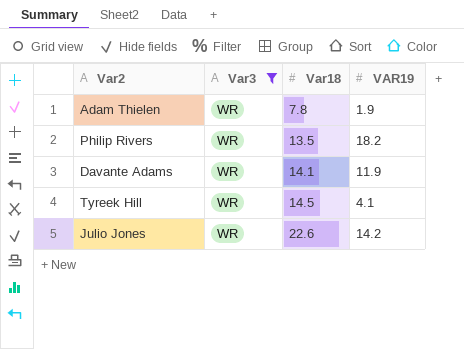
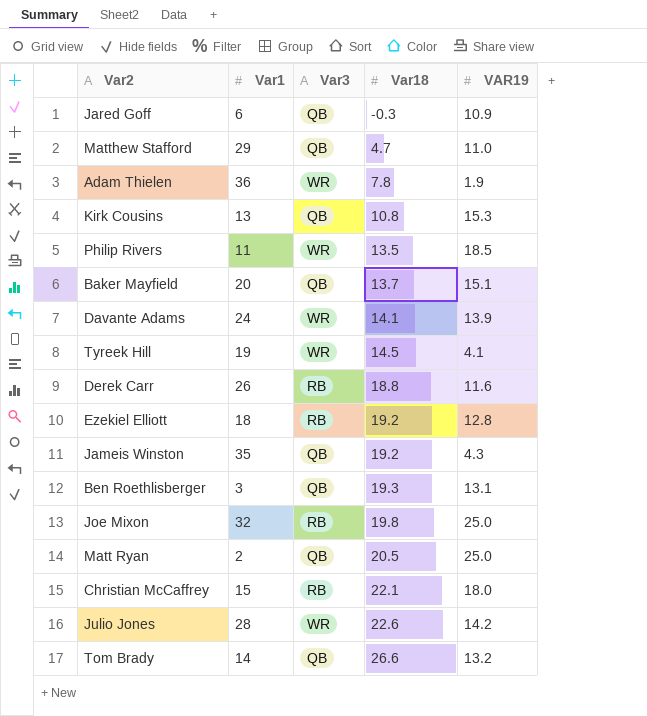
filter: Var3 = WR -> none
column Var1 | position: none -> 2
Philip Rivers | VAR19: 18.2 -> 18.5
Davante Adams | VAR19: 11.9 -> 13.9

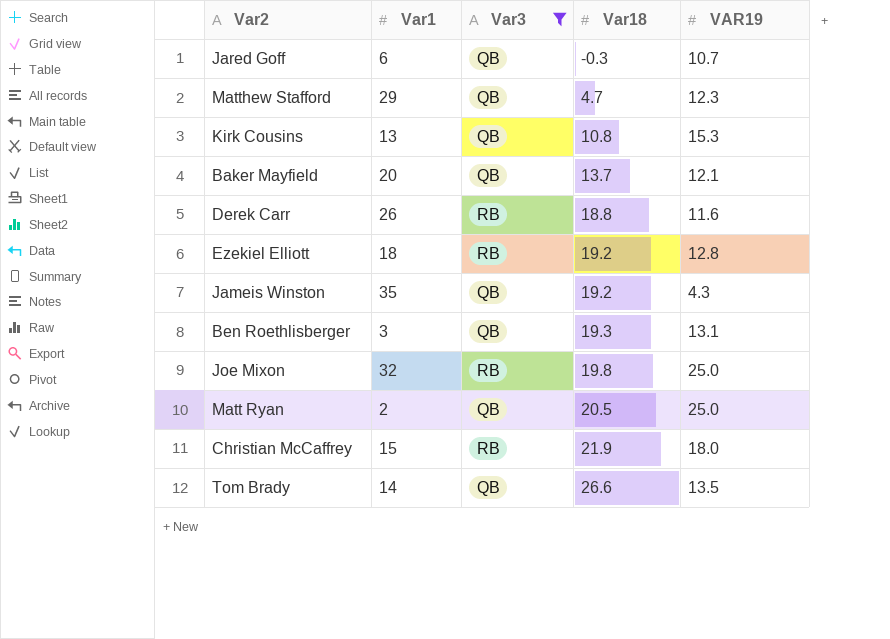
filter: none -> Var3 != WR
Jared Goff | VAR19: 10.9 -> 10.7
Matthew Stafford | VAR19: 11.0 -> 12.3
Baker Mayfield | VAR19: 15.1 -> 12.1
Christian McCaffrey | Var18: 22.1 -> 21.9
Tom Brady | VAR19: 13.2 -> 13.5

